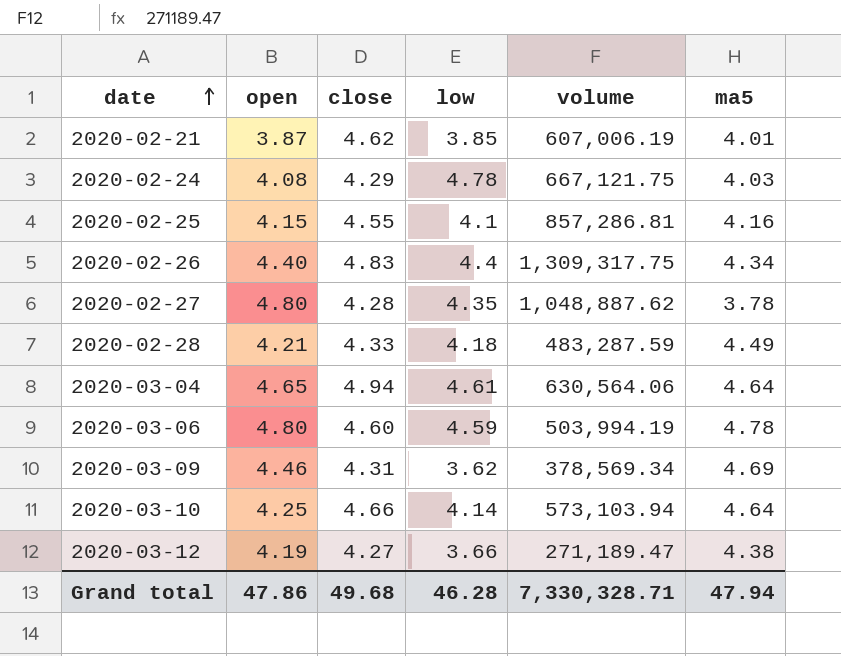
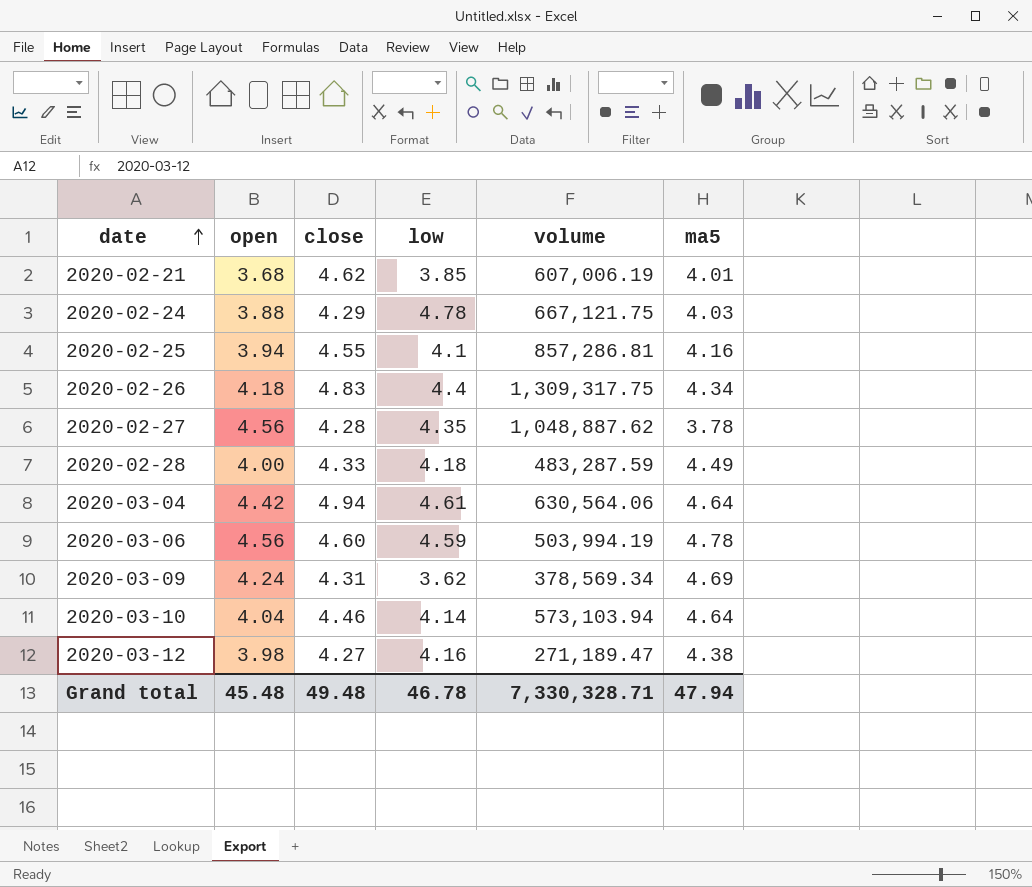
2020-02-21 | open: 3.87 -> 3.68
2020-02-24 | open: 4.08 -> 3.88
2020-02-25 | open: 4.15 -> 3.94
2020-02-26 | open: 4.40 -> 4.18
2020-02-27 | open: 4.80 -> 4.56
2020-02-28 | open: 4.21 -> 4.00
2020-03-04 | open: 4.65 -> 4.42
2020-03-06 | open: 4.80 -> 4.56
2020-03-09 | open: 4.46 -> 4.24
2020-03-10 | open: 4.25 -> 4.04
2020-03-10 | close: 4.66 -> 4.46
2020-03-12 | open: 4.19 -> 3.98
2020-03-12 | low: 3.66 -> 4.16
Grand total | open: 47.86 -> 45.48
Grand total | close: 49.68 -> 49.48
Grand total | low: 46.28 -> 46.78

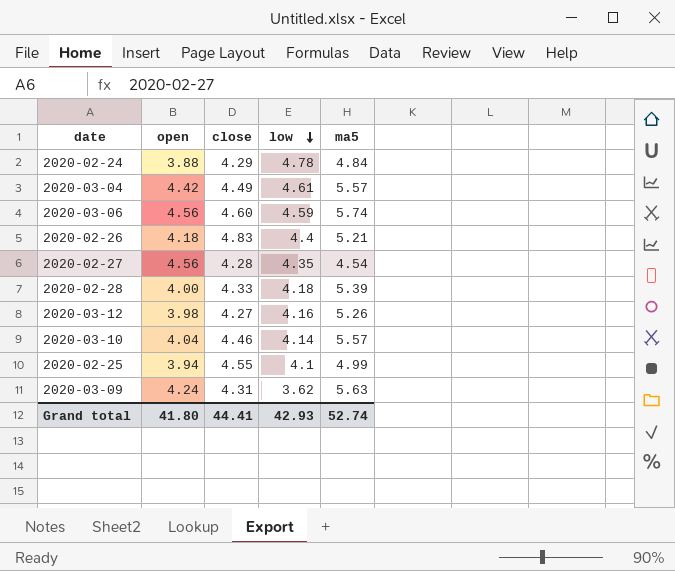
row order: date ascending -> low descending
column volume | position: 5 -> none
row 2020-02-21: 3.68 | 4.62 | 3.85 | 607,006.19 | 4.01 -> none
2020-02-24 | ma5: 4.03 -> 4.84
2020-03-04 | close: 4.94 -> 4.49
2020-03-04 | ma5: 4.64 -> 5.57
2020-03-06 | ma5: 4.78 -> 5.74
2020-02-26 | ma5: 4.34 -> 5.21
2020-02-27 | ma5: 3.78 -> 4.54
2020-02-28 | ma5: 4.49 -> 5.39
2020-03-12 | ma5: 4.38 -> 5.26
2020-03-10 | ma5: 4.64 -> 5.57
2020-02-25 | ma5: 4.16 -> 4.99
2020-03-09 | ma5: 4.69 -> 5.63
Grand total | open: 45.48 -> 41.80
Grand total | close: 49.48 -> 44.41
Grand total | low: 46.78 -> 42.93
Grand total | ma5: 47.94 -> 52.74

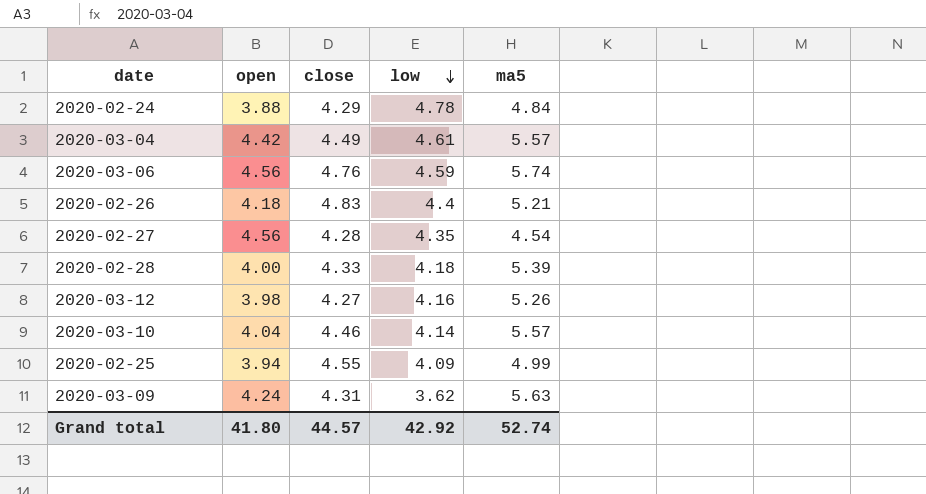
2020-03-06 | close: 4.60 -> 4.76
2020-02-25 | low: 4.1 -> 4.09
Grand total | close: 44.41 -> 44.57
Grand total | low: 42.93 -> 42.92

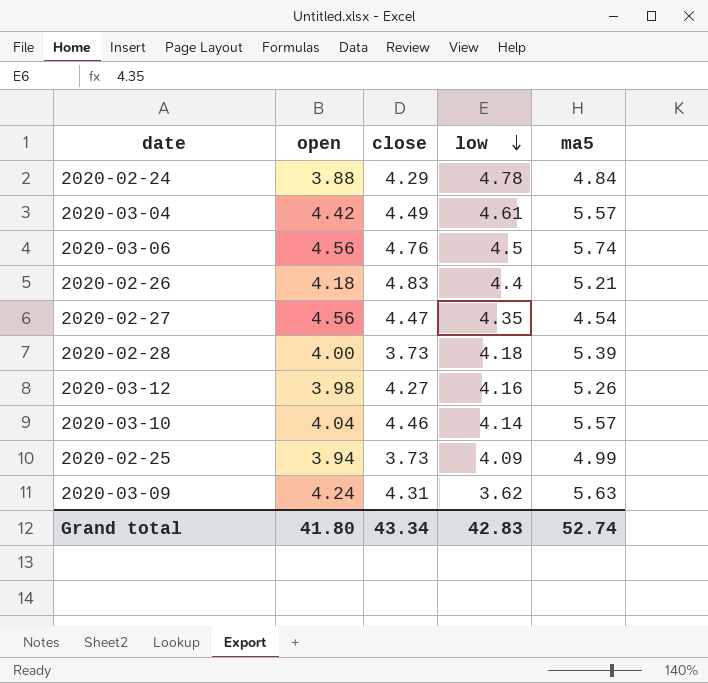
2020-03-06 | low: 4.59 -> 4.5
2020-02-27 | close: 4.28 -> 4.47
2020-02-28 | close: 4.33 -> 3.73
2020-02-25 | close: 4.55 -> 3.73
Grand total | close: 44.57 -> 43.34
Grand total | low: 42.92 -> 42.83

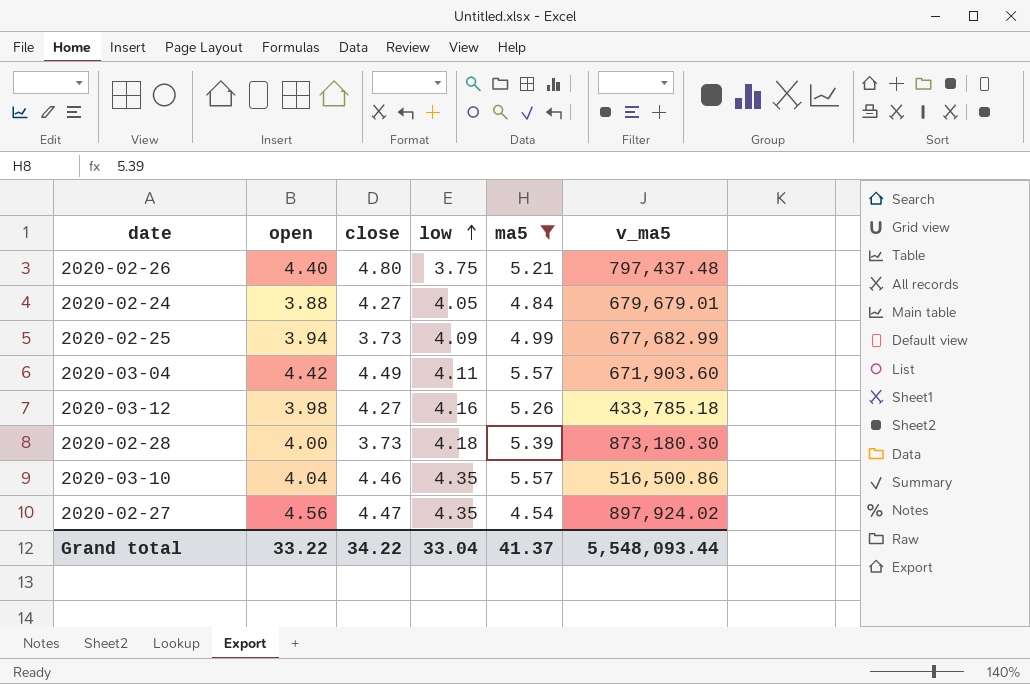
filter: none -> ma5 <= 5.57
row order: low descending -> low ascending
column v_ma5 | position: none -> 6
2020-02-26 | open: 4.18 -> 4.40
2020-02-26 | close: 4.83 -> 4.80
2020-02-26 | low: 4.4 -> 3.75
2020-02-24 | close: 4.29 -> 4.27
2020-02-24 | low: 4.78 -> 4.05
2020-03-04 | low: 4.61 -> 4.11
2020-03-10 | low: 4.14 -> 4.35
Grand total | open: 41.80 -> 33.22
Grand total | close: 43.34 -> 34.22
Grand total | low: 42.83 -> 33.04
Grand total | ma5: 52.74 -> 41.37

